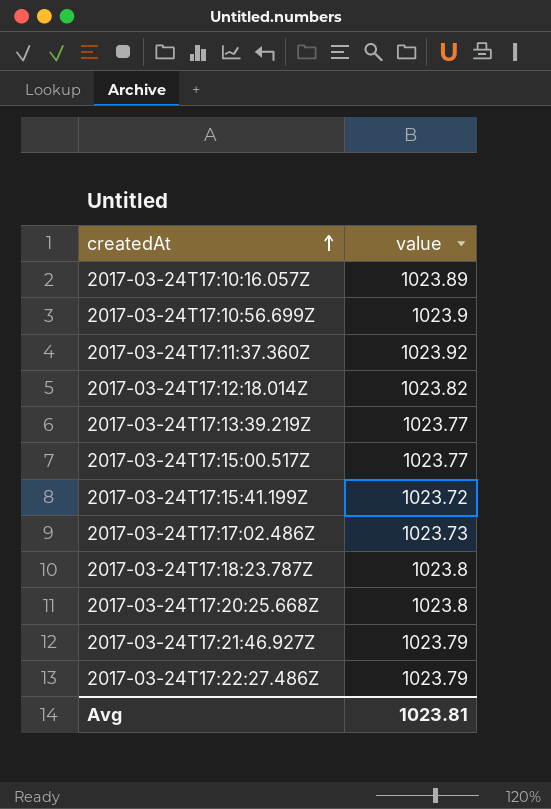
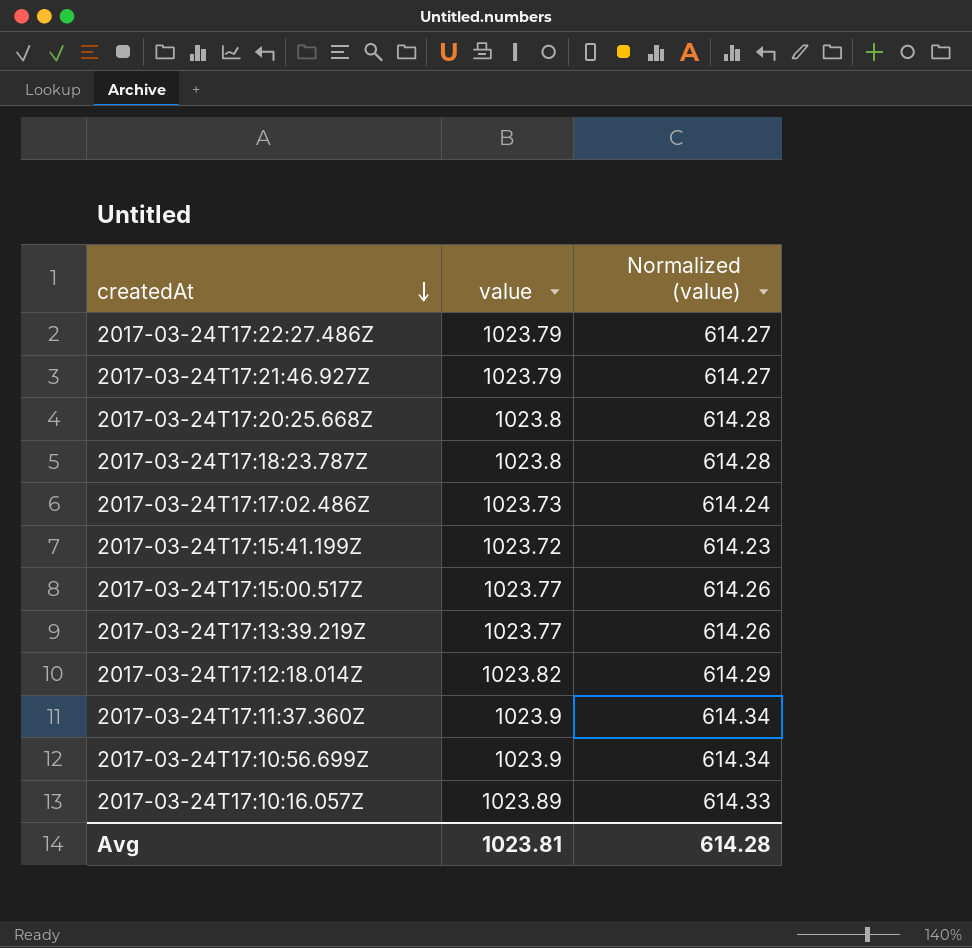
row order: createdAt ascending -> createdAt descending
column Normalized (value) | formula: none -> [value] * 0.6
2017-03-24T17:11:37.360Z | value: 1023.92 -> 1023.9

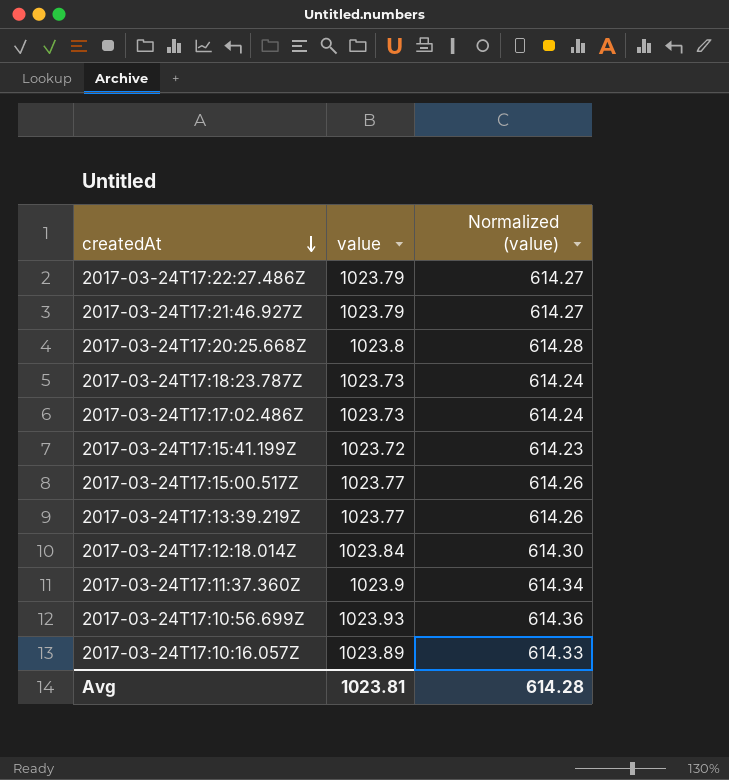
2017-03-24T17:18:23.787Z | value: 1023.8 -> 1023.73
2017-03-24T17:18:23.787Z | Normalized (value): 614.28 -> 614.24
2017-03-24T17:12:18.014Z | value: 1023.82 -> 1023.84
2017-03-24T17:12:18.014Z | Normalized (value): 614.29 -> 614.30
2017-03-24T17:10:56.699Z | value: 1023.9 -> 1023.93
2017-03-24T17:10:56.699Z | Normalized (value): 614.34 -> 614.36

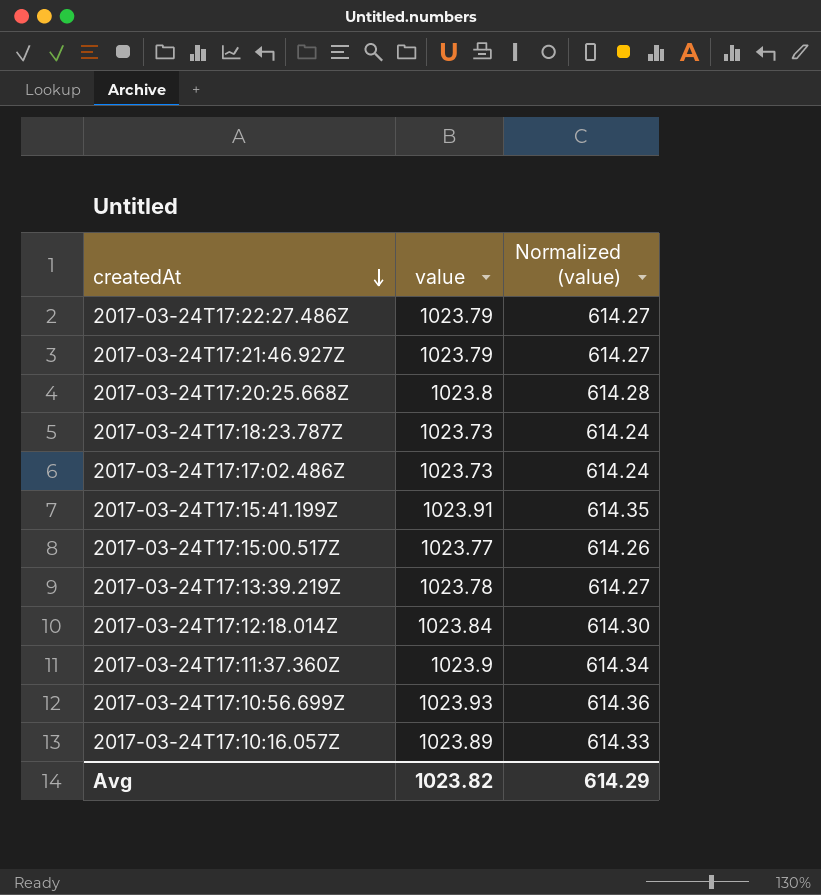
2017-03-24T17:15:41.199Z | value: 1023.72 -> 1023.91
2017-03-24T17:15:41.199Z | Normalized (value): 614.23 -> 614.35
2017-03-24T17:13:39.219Z | value: 1023.77 -> 1023.78
2017-03-24T17:13:39.219Z | Normalized (value): 614.26 -> 614.27
Avg | value: 1023.81 -> 1023.82
Avg | Normalized (value): 614.28 -> 614.29

